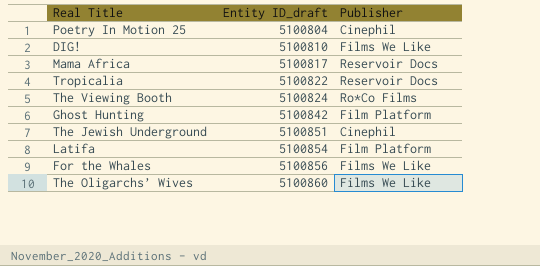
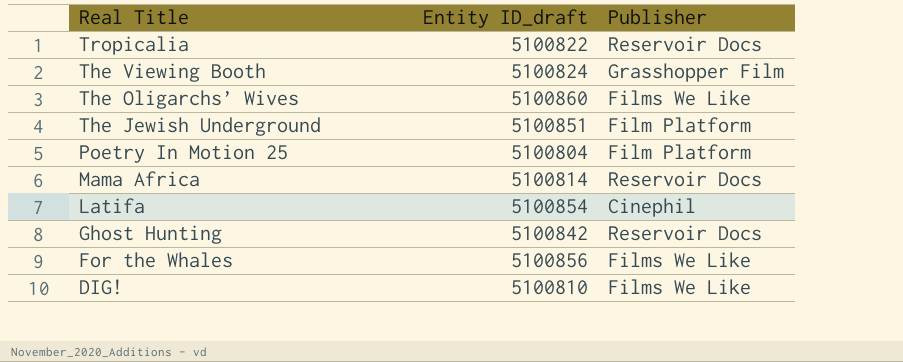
row order: Entity ID_draft ascending -> Real Title descending
The Viewing Booth | Publisher: Ro*Co Films -> Grasshopper Film
The Jewish Underground | Publisher: Cinephil -> Film Platform
Poetry In Motion 25 | Publisher: Cinephil -> Film Platform
Mama Africa | Entity ID_draft: 5100817 -> 5100814
Latifa | Publisher: Film Platform -> Cinephil
Ghost Hunting | Publisher: Film Platform -> Reservoir Docs

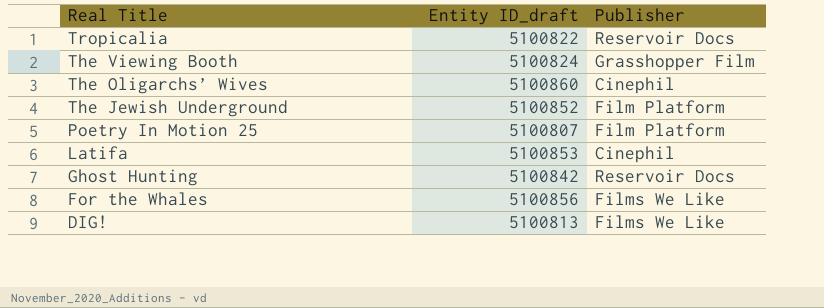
row Mama Africa: 5100814 | Reservoir Docs -> none
The Oligarchs’ Wives | Publisher: Films We Like -> Cinephil
The Jewish Underground | Entity ID_draft: 5100851 -> 5100852
Poetry In Motion 25 | Entity ID_draft: 5100804 -> 5100807
Latifa | Entity ID_draft: 5100854 -> 5100853
DIG! | Entity ID_draft: 5100810 -> 5100813

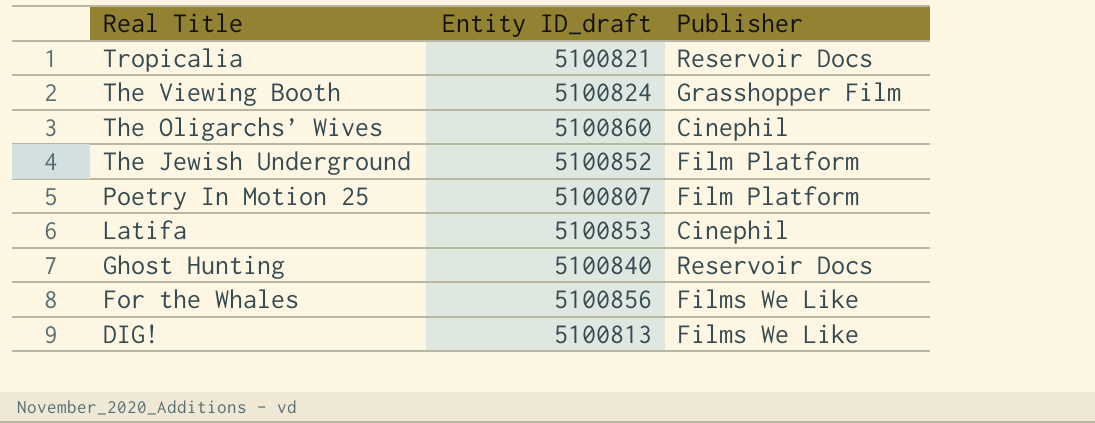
Tropicalia | Entity ID_draft: 5100822 -> 5100821
Ghost Hunting | Entity ID_draft: 5100842 -> 5100840

